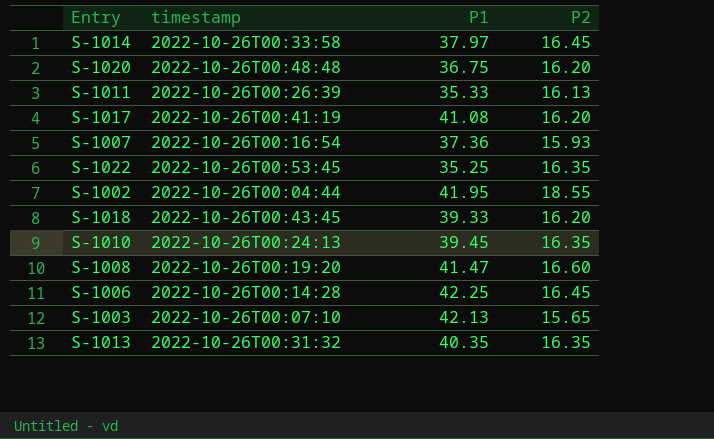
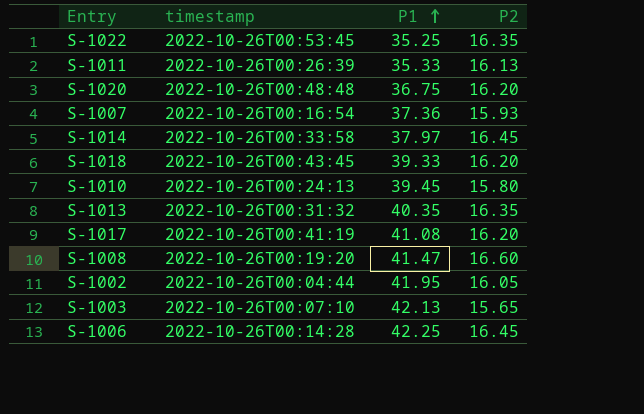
row order: none -> P1 ascending
S-1010 | P2: 16.35 -> 15.80
S-1002 | P2: 18.55 -> 16.05

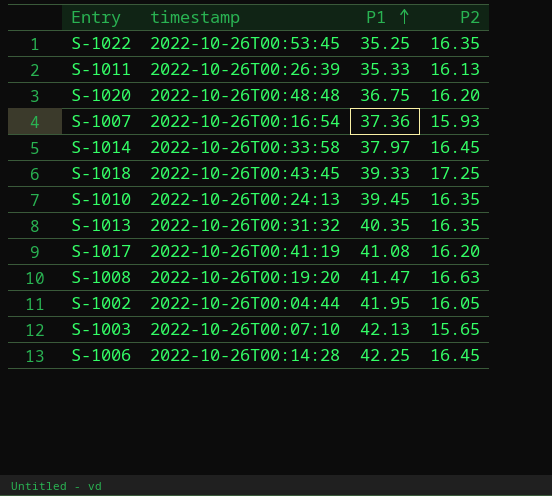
S-1018 | P2: 16.20 -> 17.25
S-1010 | P2: 15.80 -> 16.35
S-1008 | P2: 16.60 -> 16.63

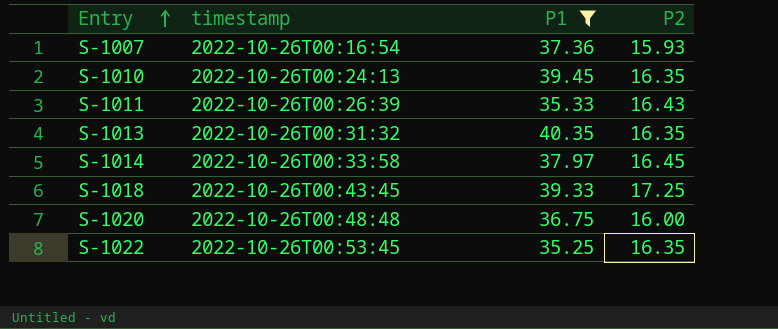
filter: none -> P1 <= 40.35
row order: P1 ascending -> Entry ascending
S-1011 | P2: 16.13 -> 16.43
S-1020 | P2: 16.20 -> 16.00

